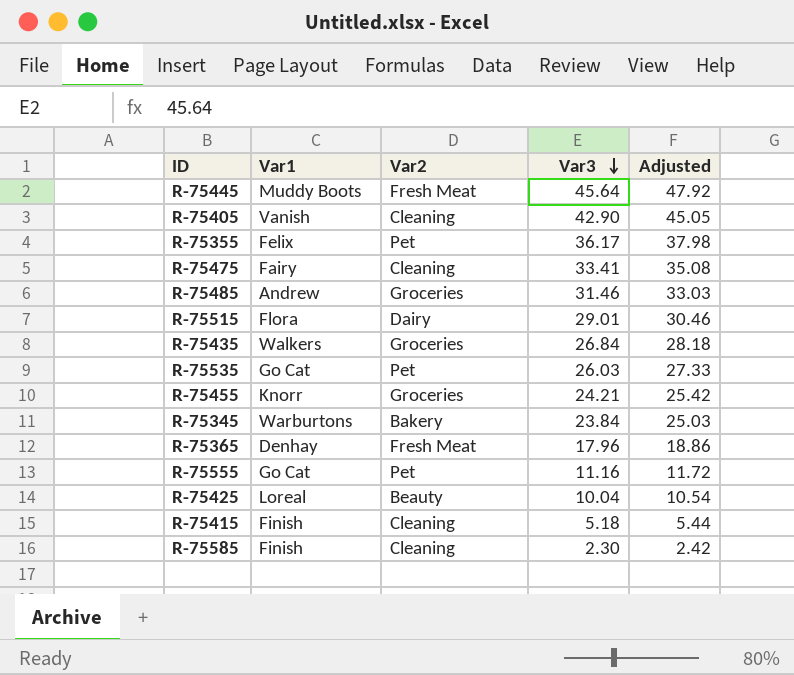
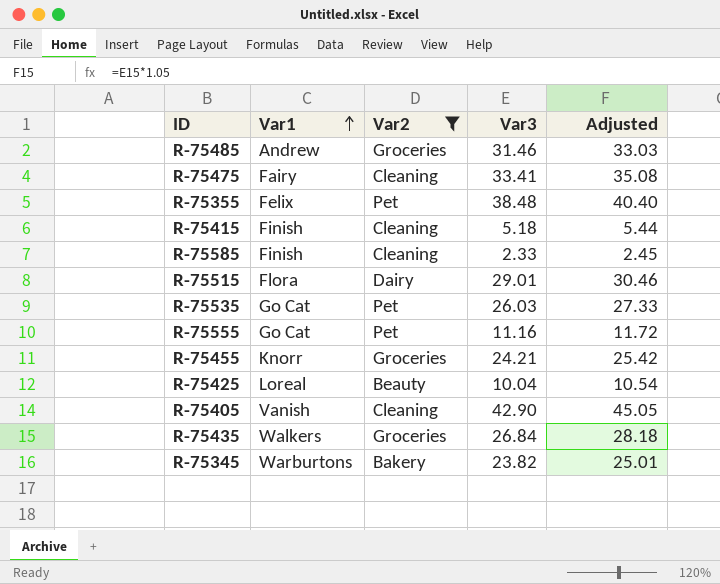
filter: none -> Var2 != Fresh Meat
row order: Var3 descending -> Var1 ascending
R-75355 | Var3: 36.17 -> 38.48
R-75355 | Adjusted: 37.98 -> 40.40
R-75585 | Var3: 2.30 -> 2.33
R-75585 | Adjusted: 2.42 -> 2.45
R-75345 | Var3: 23.84 -> 23.82
R-75345 | Adjusted: 25.03 -> 25.01

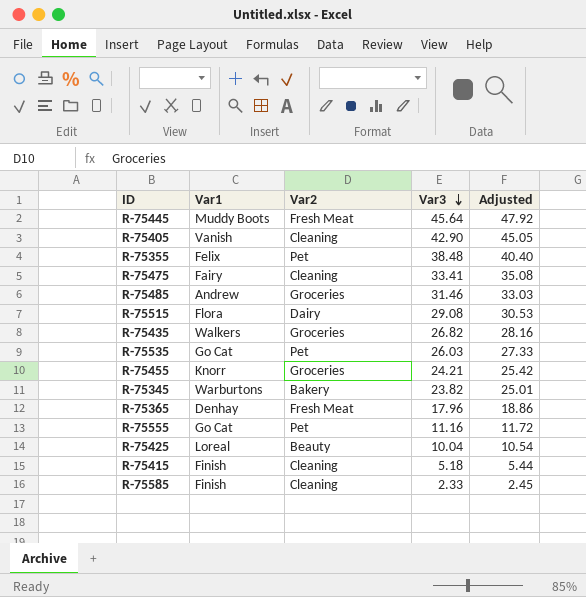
filter: Var2 != Fresh Meat -> none
row order: Var1 ascending -> Var3 descending
R-75515 | Var3: 29.01 -> 29.08
R-75515 | Adjusted: 30.46 -> 30.53
R-75435 | Var3: 26.84 -> 26.82
R-75435 | Adjusted: 28.18 -> 28.16

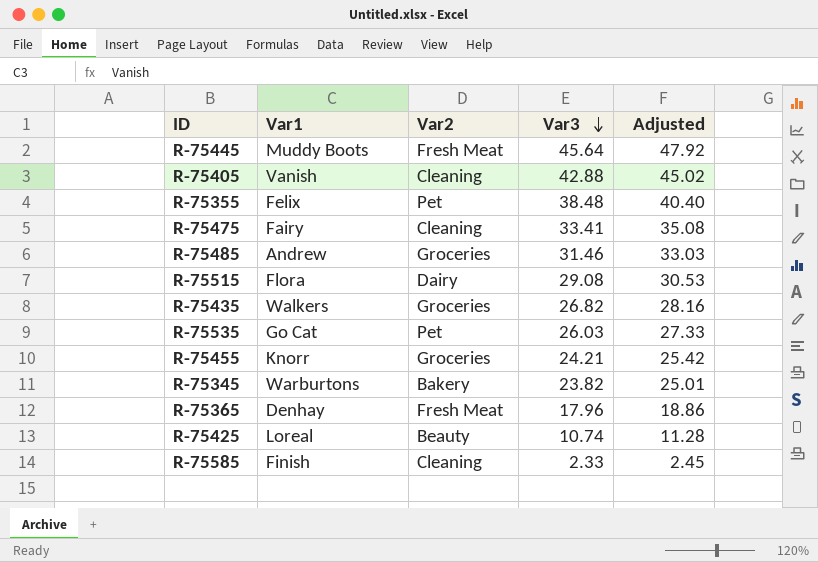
row R-75555: Go Cat | Pet | 11.16 | 11.72 -> none
row R-75415: Finish | Cleaning | 5.18 | 5.44 -> none
R-75405 | Var3: 42.90 -> 42.88
R-75405 | Adjusted: 45.05 -> 45.02
R-75425 | Var3: 10.04 -> 10.74
R-75425 | Adjusted: 10.54 -> 11.28

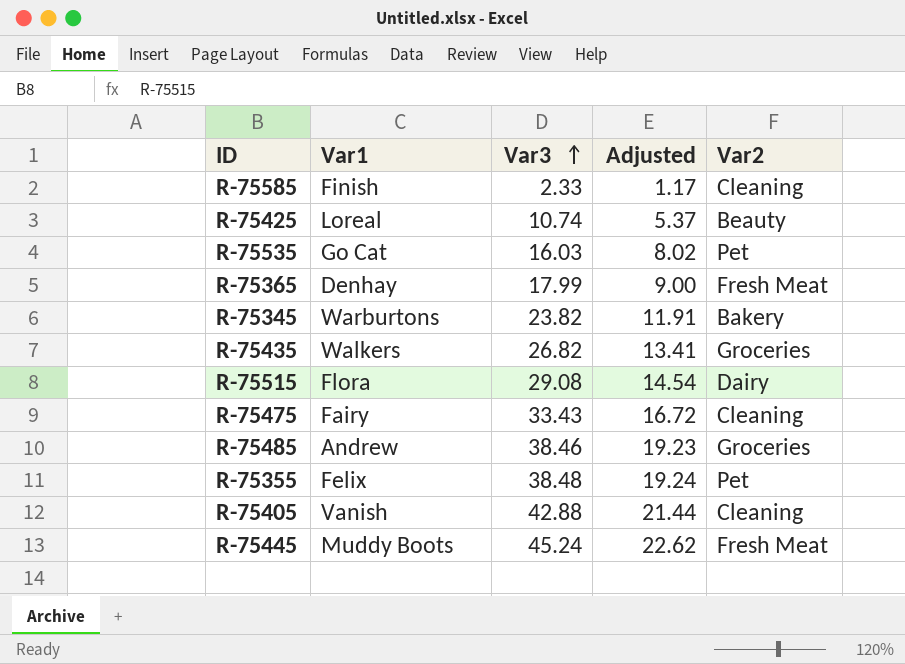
row order: Var3 descending -> Var3 ascending
column Adjusted | formula: [Var3] * 1.05 -> [Var3] * 0.5
column Var2 | position: 3 -> 5
row R-75455: Knorr | Groceries | 24.21 | 25.42 -> none
R-75535 | Var3: 26.03 -> 16.03
R-75365 | Var3: 17.96 -> 17.99
R-75475 | Var3: 33.41 -> 33.43
R-75485 | Var3: 31.46 -> 38.46
R-75445 | Var3: 45.64 -> 45.24

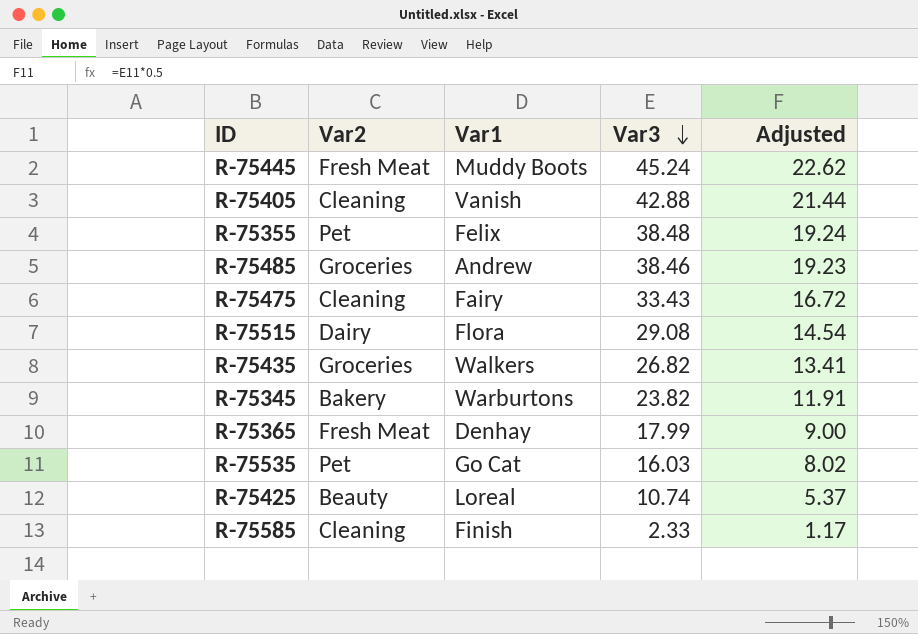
row order: Var3 ascending -> Var3 descending
column Var2 | position: 5 -> 2

